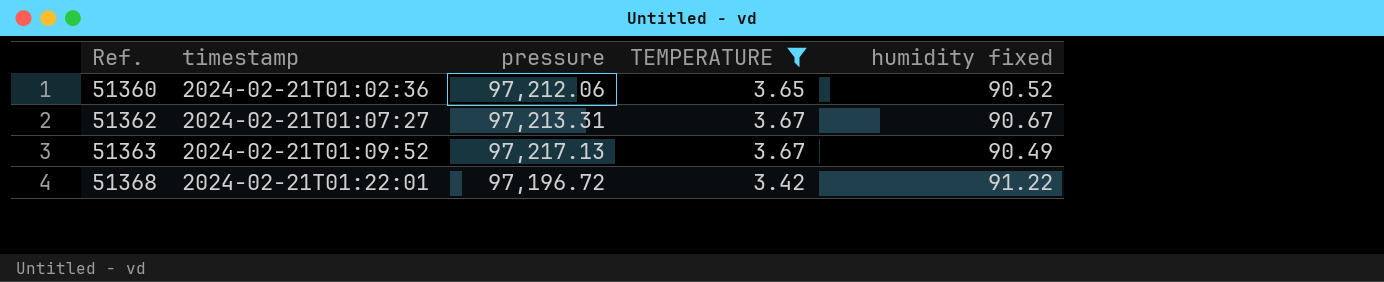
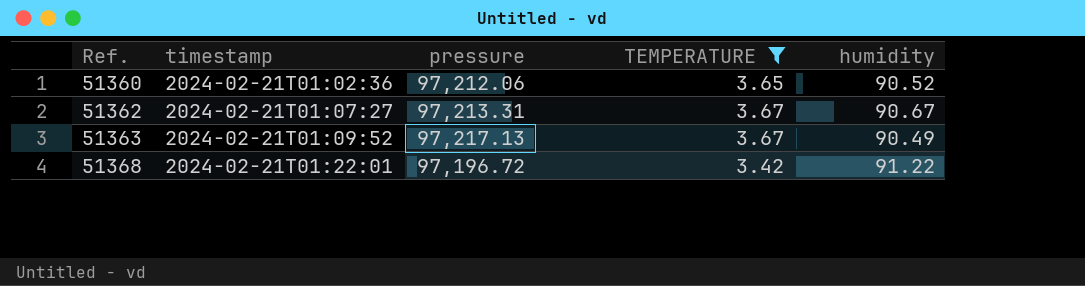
column name: humidity fixed -> humidity

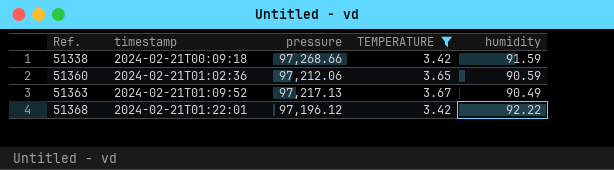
row 51362: 2024-02-21T01:07:27 | 97,213.31 | 3.67 | 90.67 -> none
row 51338: none -> 2024-02-21T00:09:18 | 97,268.66 | 3.42 | 91.59
51360 | humidity: 90.52 -> 90.59
51368 | pressure: 97,196.72 -> 97,196.12
51368 | humidity: 91.22 -> 92.22

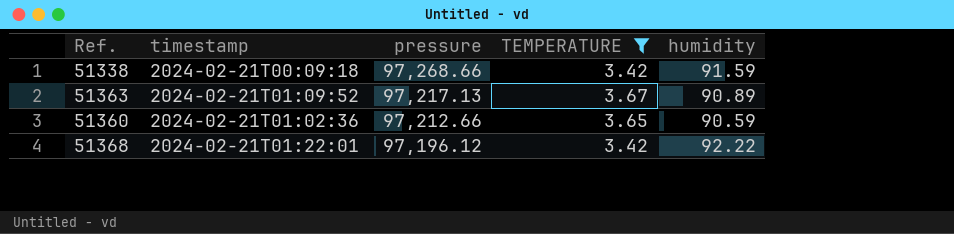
row order: Ref. ascending -> pressure descending
51363 | humidity: 90.49 -> 90.89
51360 | pressure: 97,212.06 -> 97,212.66

